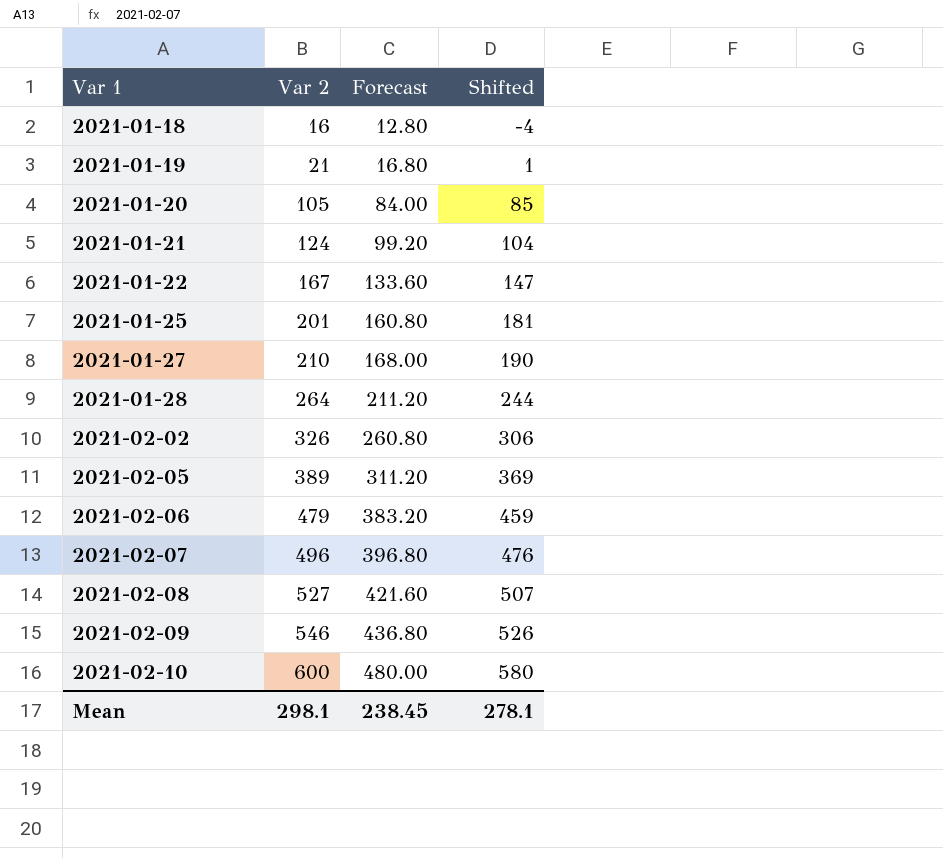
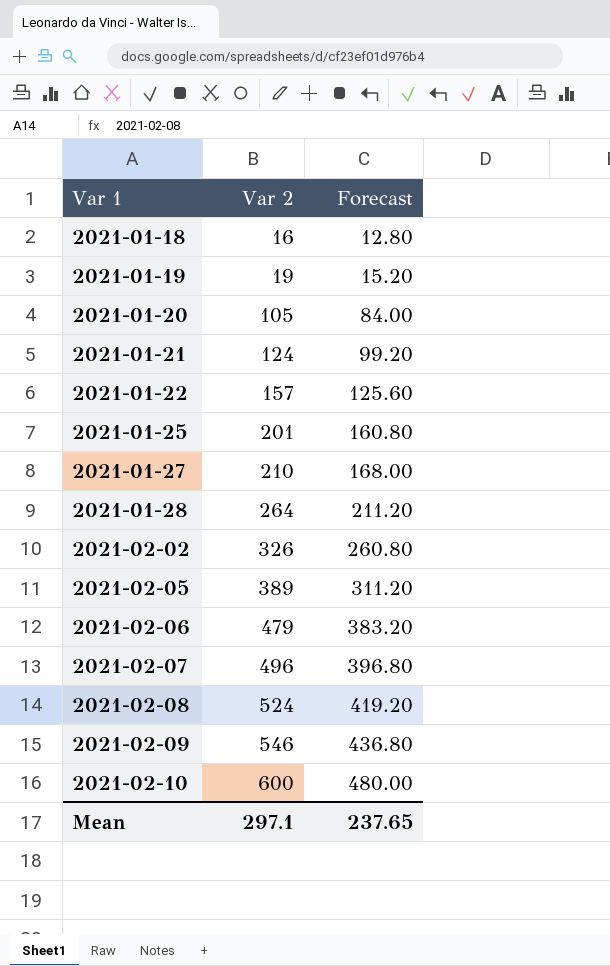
column Shifted | formula: [Var 2] - 20 -> none
2021-01-19 | Var 2: 21 -> 19
2021-01-19 | Forecast: 16.80 -> 15.20
2021-01-22 | Var 2: 167 -> 157
2021-01-22 | Forecast: 133.60 -> 125.60
2021-02-08 | Var 2: 527 -> 524
2021-02-08 | Forecast: 421.60 -> 419.20
Mean | Var 2: 298.1 -> 297.1
Mean | Forecast: 238.45 -> 237.65

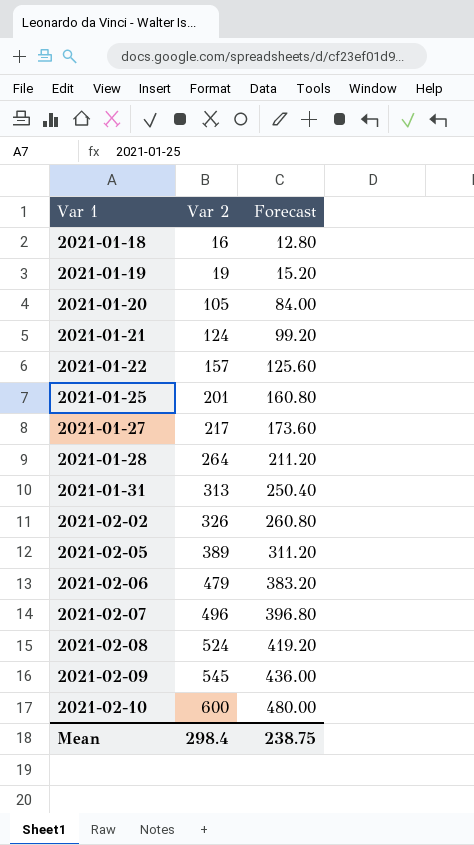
2021-01-27 | Var 2: 210 -> 217
2021-01-27 | Forecast: 168.00 -> 173.60
row 2021-01-31: none -> 313 | 250.40
2021-02-09 | Var 2: 546 -> 545
2021-02-09 | Forecast: 436.80 -> 436.00
Mean | Var 2: 297.1 -> 298.4
Mean | Forecast: 237.65 -> 238.75

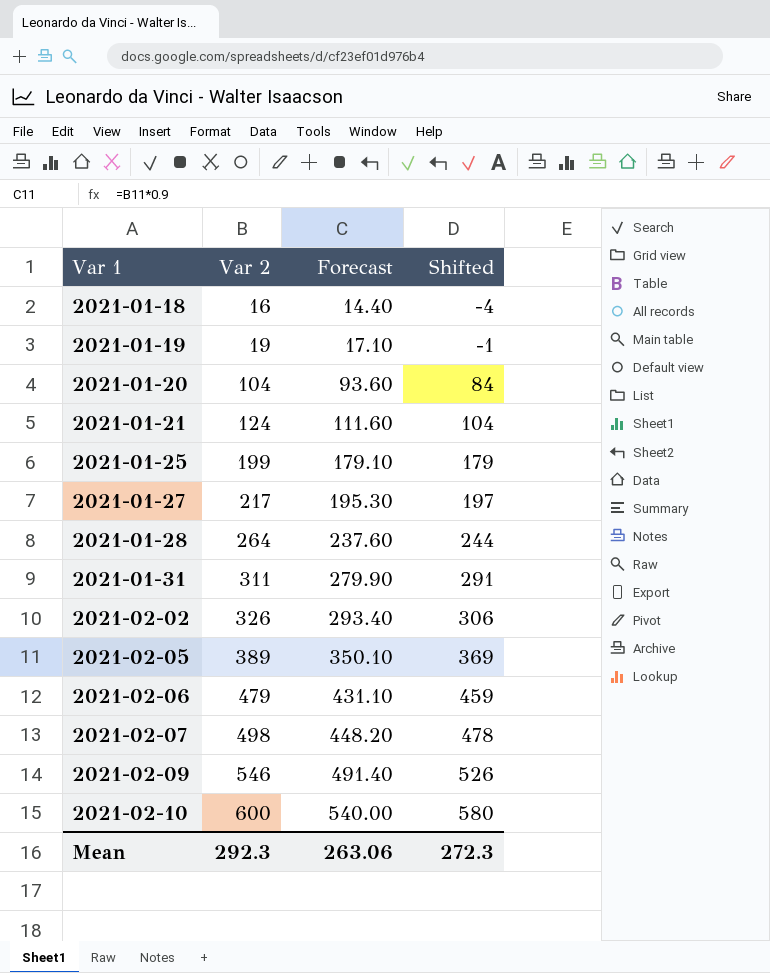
column Forecast | formula: [Var 2] * 0.8 -> [Var 2] * 0.9
column Shifted | formula: none -> [Var 2] - 20
row 2021-01-22: 157 | 125.60 -> none
row 2021-02-08: 524 | 419.20 -> none
2021-01-20 | Var 2: 105 -> 104
2021-01-25 | Var 2: 201 -> 199
2021-01-31 | Var 2: 313 -> 311
2021-02-07 | Var 2: 496 -> 498
2021-02-09 | Var 2: 545 -> 546
Mean | Var 2: 298.4 -> 292.3
Mean | Forecast: 238.75 -> 263.06

